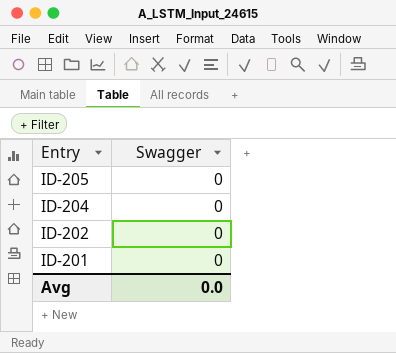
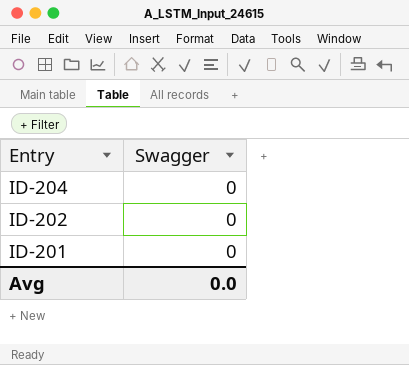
row ID-205: 0 -> none

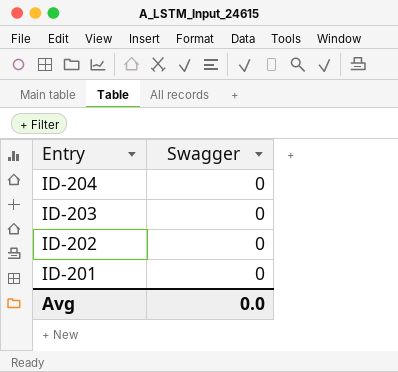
row ID-203: none -> 0

